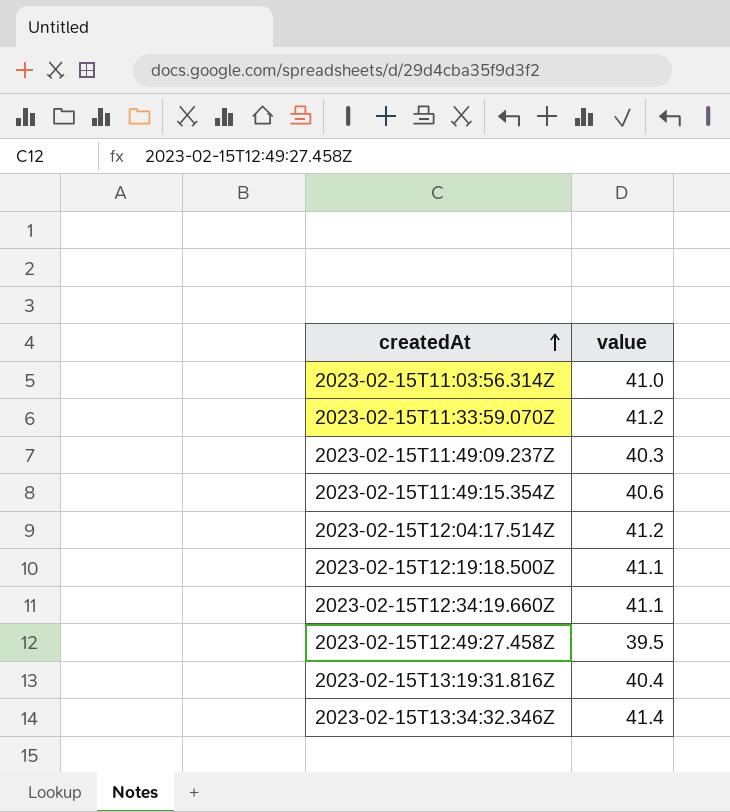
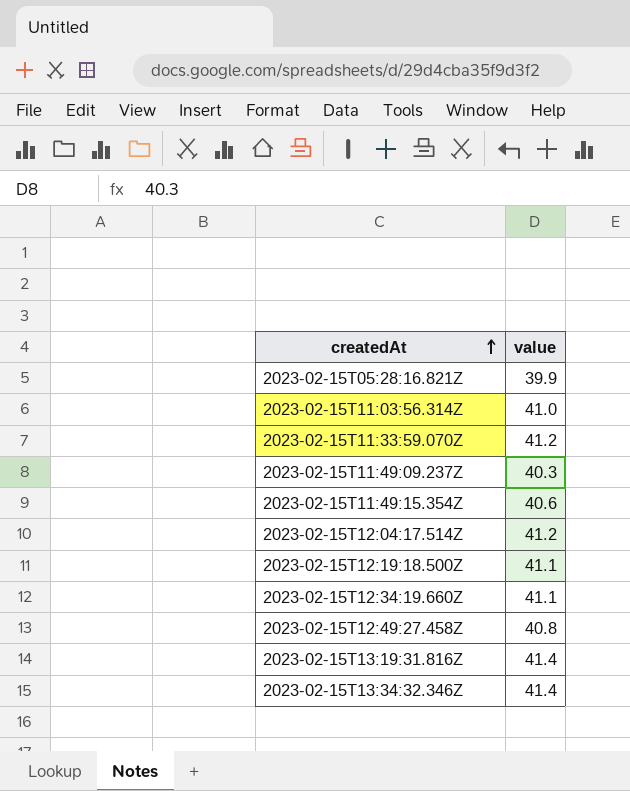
row 2023-02-15T05:28:16.821Z: none -> 39.9
2023-02-15T12:49:27.458Z | value: 39.5 -> 40.8
2023-02-15T13:19:31.816Z | value: 40.4 -> 41.4

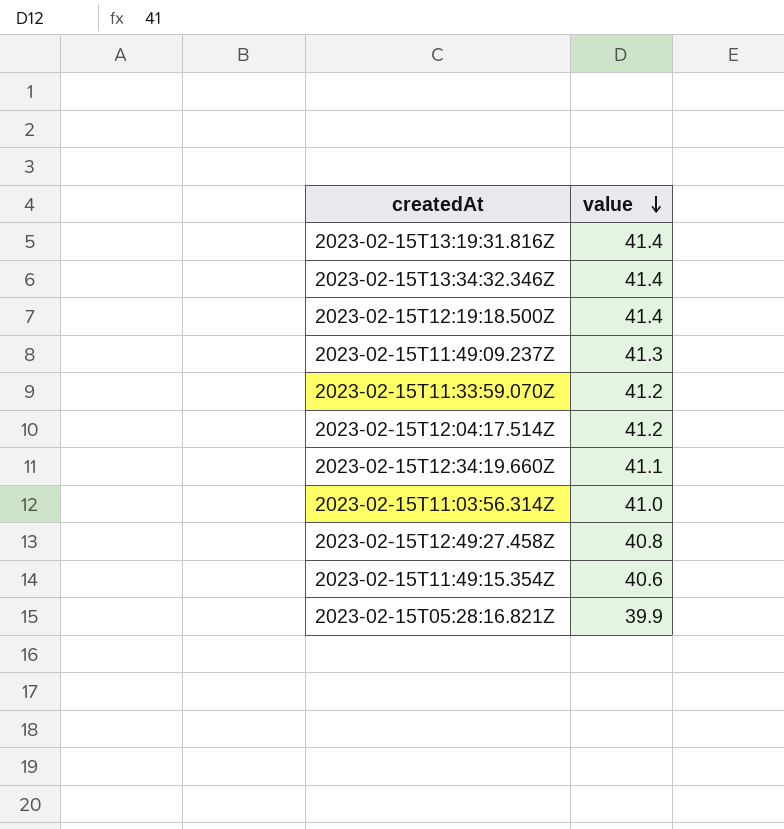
row order: createdAt ascending -> value descending
2023-02-15T12:19:18.500Z | value: 41.1 -> 41.4
2023-02-15T11:49:09.237Z | value: 40.3 -> 41.3

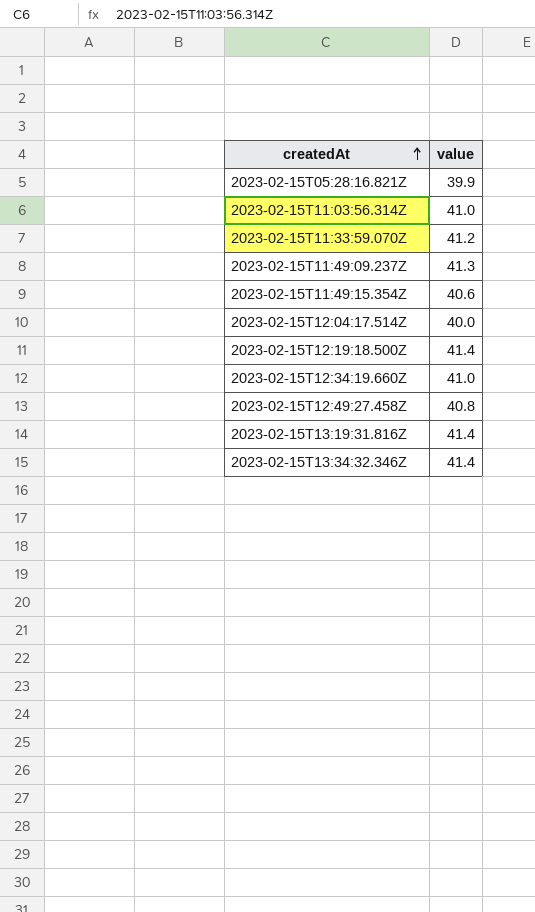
row order: value descending -> createdAt ascending
2023-02-15T12:04:17.514Z | value: 41.2 -> 40.0
2023-02-15T12:34:19.660Z | value: 41.1 -> 41.0

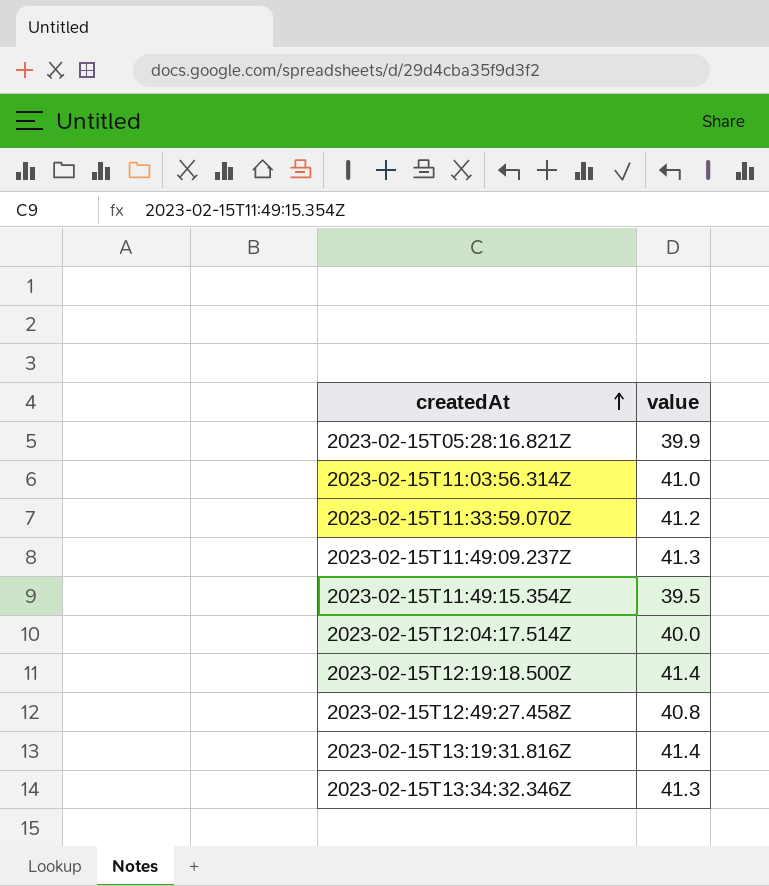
row 2023-02-15T12:34:19.660Z: 41.0 -> none
2023-02-15T11:49:15.354Z | value: 40.6 -> 39.5
2023-02-15T13:34:32.346Z | value: 41.4 -> 41.3

